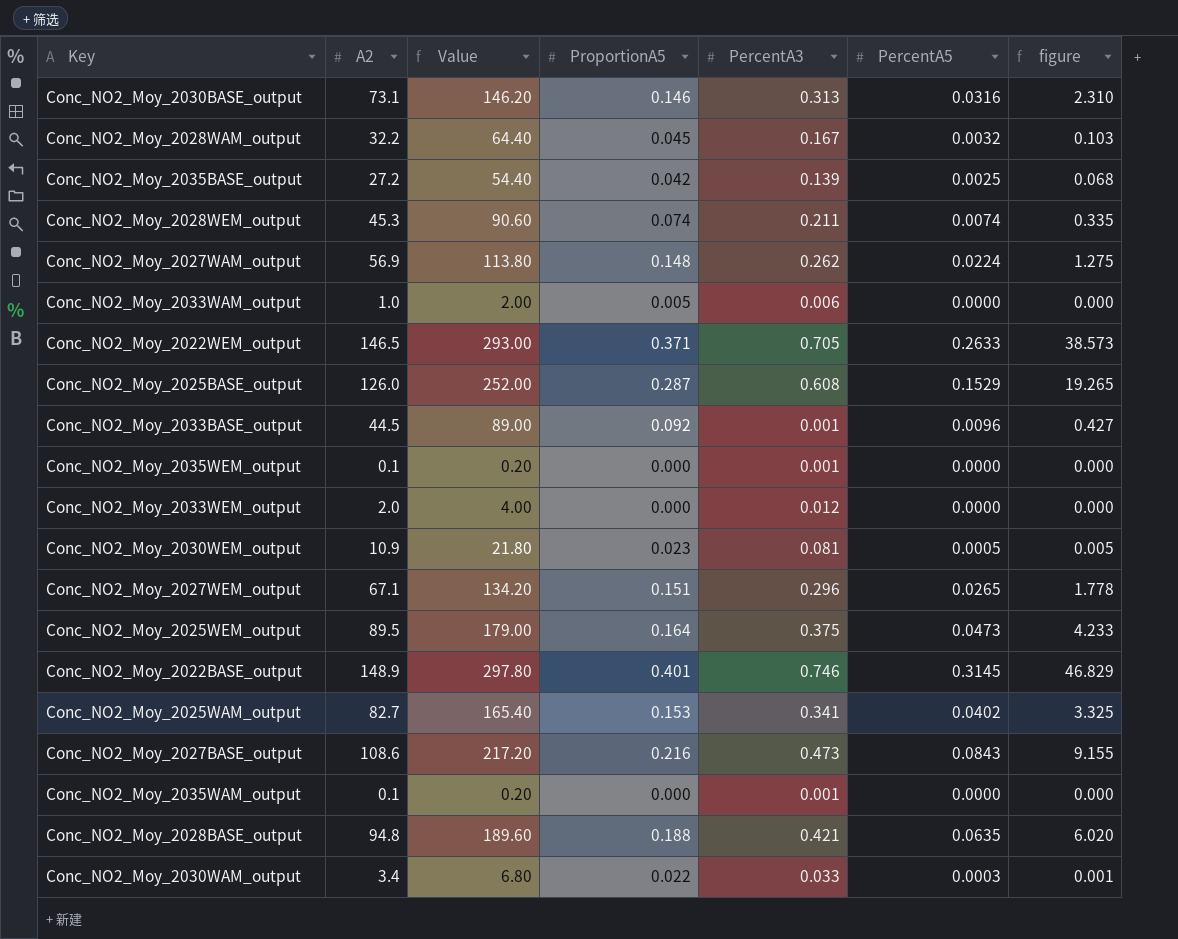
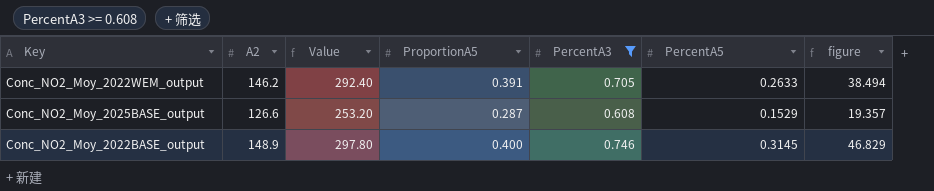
filter: none -> PercentA3 >= 0.608
Conc_NO2_Moy_2022WEM_output | A2: 146.5 -> 146.2
Conc_NO2_Moy_2022WEM_output | Value: 293.00 -> 292.40
Conc_NO2_Moy_2022WEM_output | ProportionA5: 0.371 -> 0.391
Conc_NO2_Moy_2022WEM_output | figure: 38.573 -> 38.494
Conc_NO2_Moy_2025BASE_output | A2: 126.0 -> 126.6
Conc_NO2_Moy_2025BASE_output | Value: 252.00 -> 253.20
Conc_NO2_Moy_2025BASE_output | figure: 19.265 -> 19.357
Conc_NO2_Moy_2022BASE_output | ProportionA5: 0.401 -> 0.400

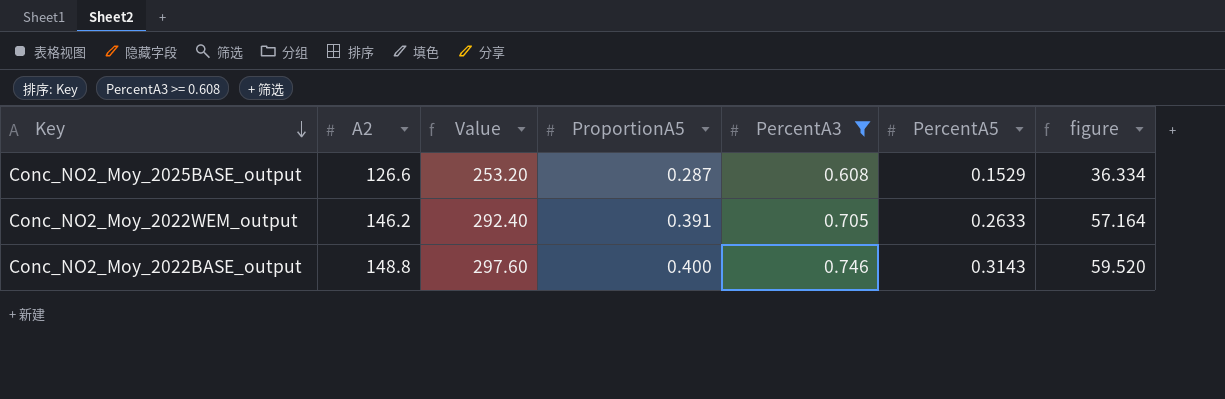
row order: none -> Key descending
column figure | formula: [A2] * [PercentA5] -> [A2] * [ProportionA5]
Conc_NO2_Moy_2022BASE_output | A2: 148.9 -> 148.8
Conc_NO2_Moy_2022BASE_output | Value: 297.80 -> 297.60
Conc_NO2_Moy_2022BASE_output | PercentA5: 0.3145 -> 0.3143

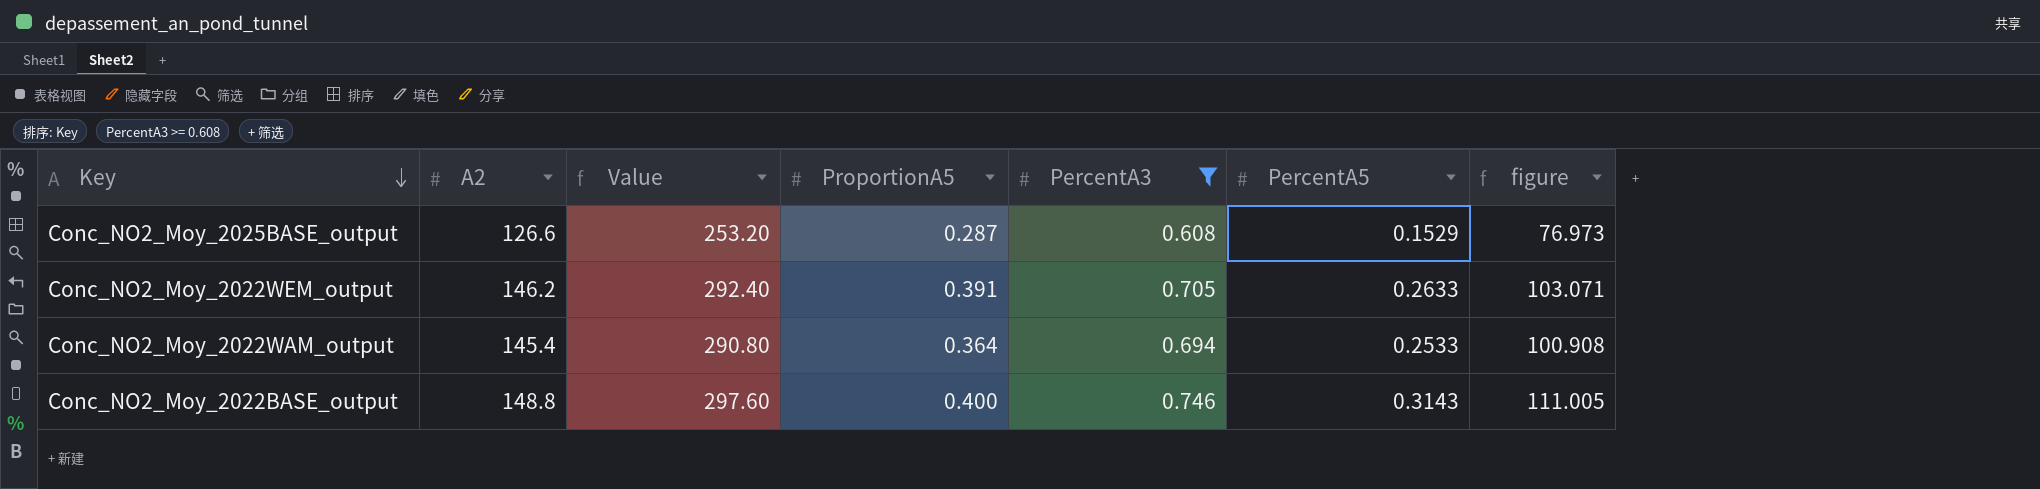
column figure | formula: [A2] * [ProportionA5] -> [A2] * [PercentA3]
row Conc_NO2_Moy_2022WAM_output: none -> 145.4 | 290.80 | 0.364 | 0.694 | 0.2533 | 100.908

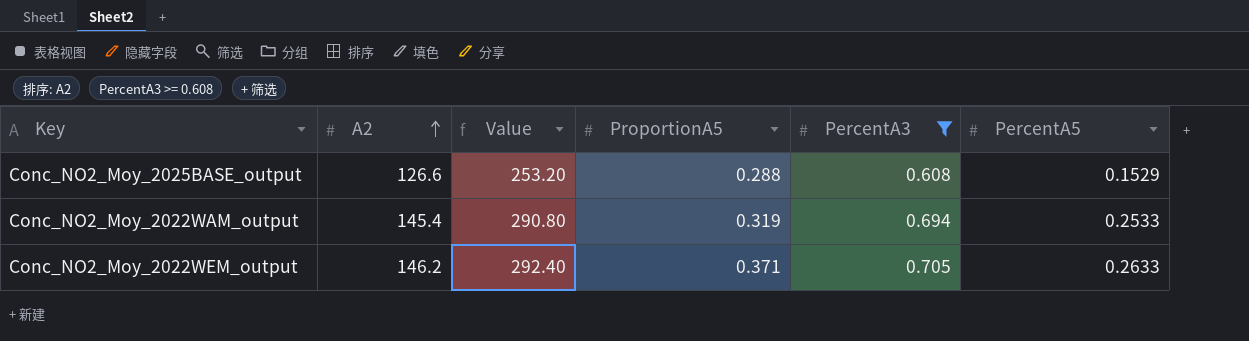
row order: Key descending -> A2 ascending
column figure | formula: [A2] * [PercentA3] -> none
row Conc_NO2_Moy_2022BASE_output: 148.8 | 297.60 | 0.400 | 0.746 | 0.3143 | 111.005 -> none
Conc_NO2_Moy_2025BASE_output | ProportionA5: 0.287 -> 0.288
Conc_NO2_Moy_2022WAM_output | ProportionA5: 0.364 -> 0.319
Conc_NO2_Moy_2022WEM_output | ProportionA5: 0.391 -> 0.371

